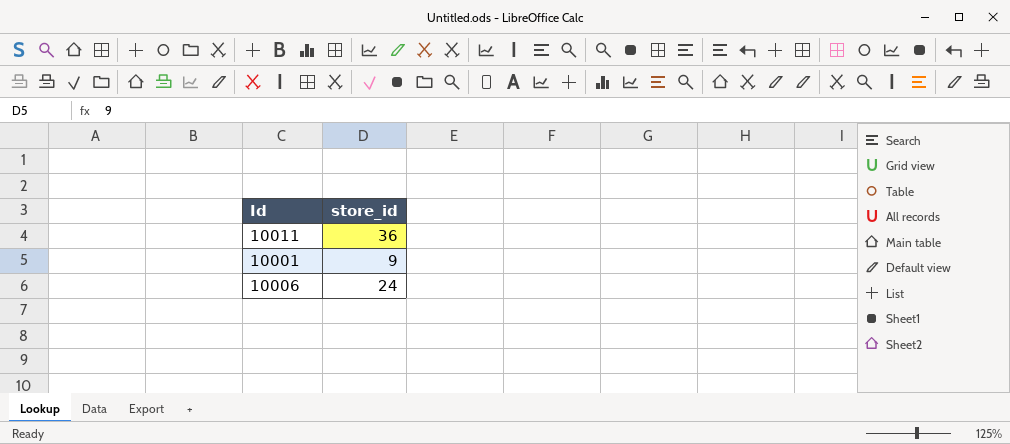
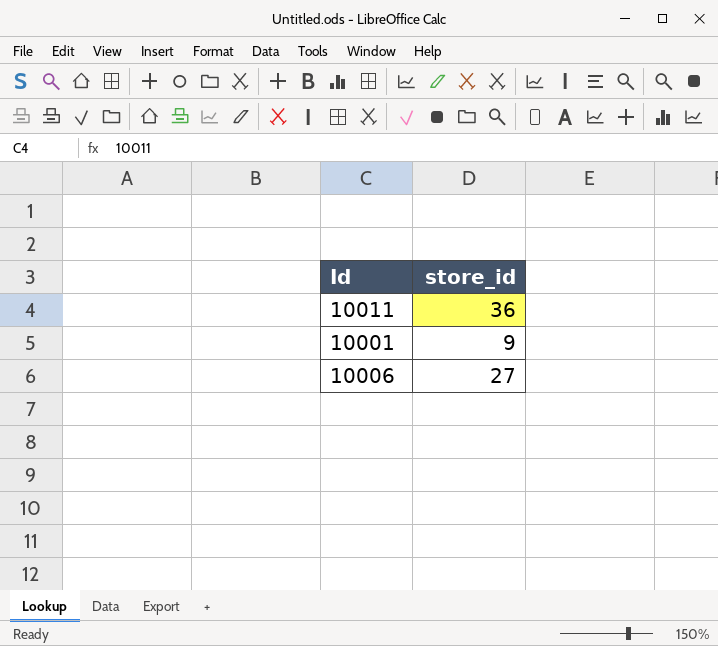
10006 | store_id: 24 -> 27

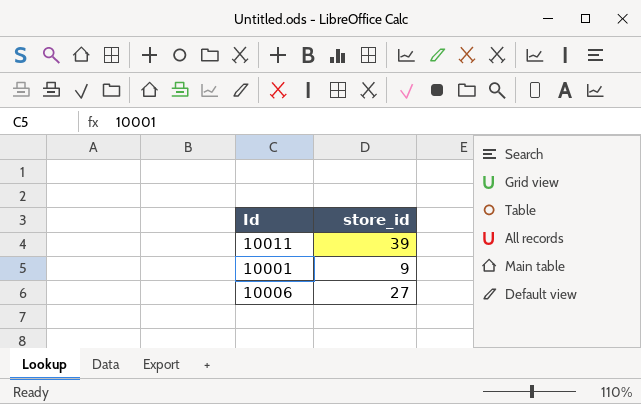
10011 | store_id: 36 -> 39

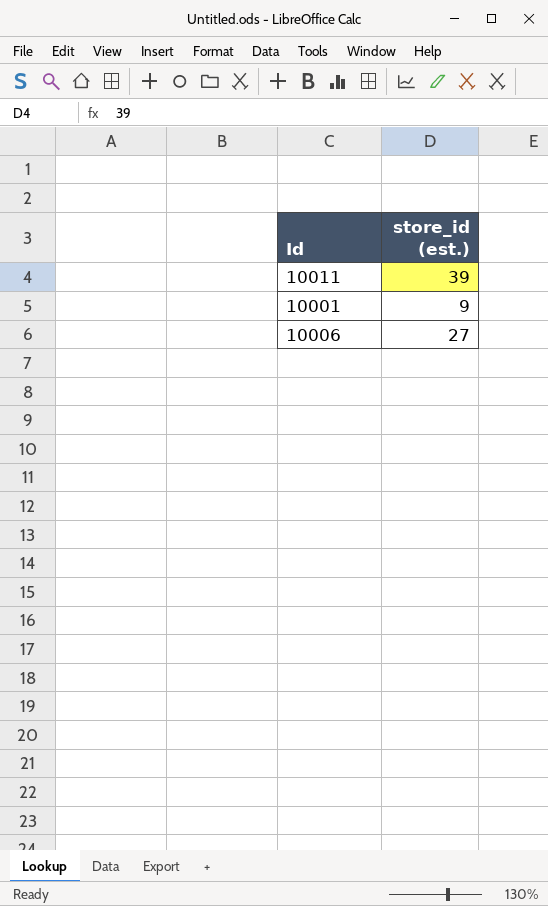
column name: store_id -> store_id (est.)

